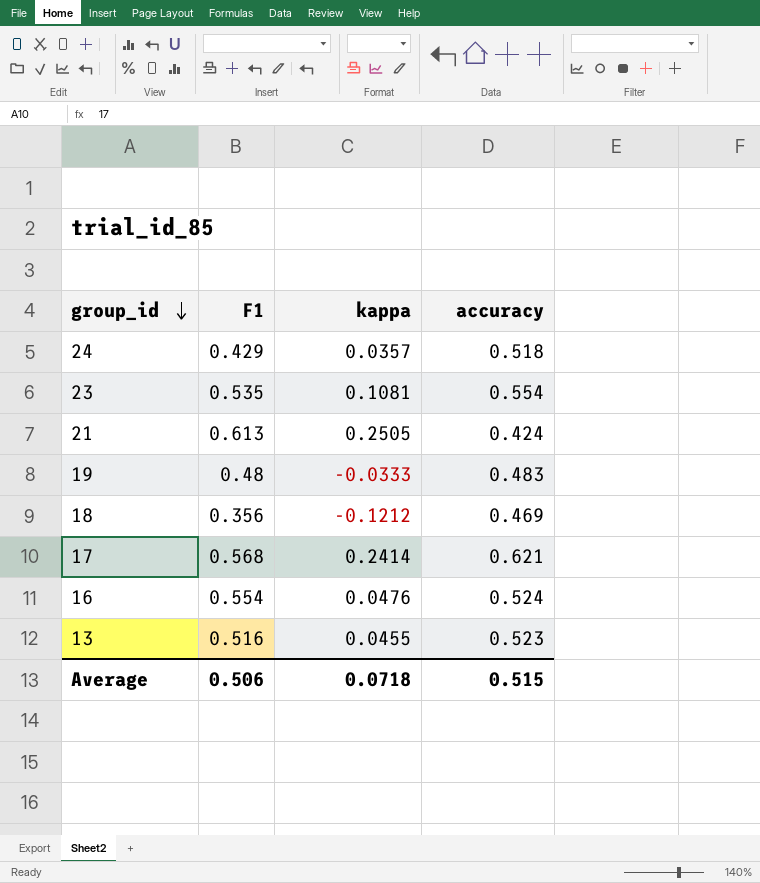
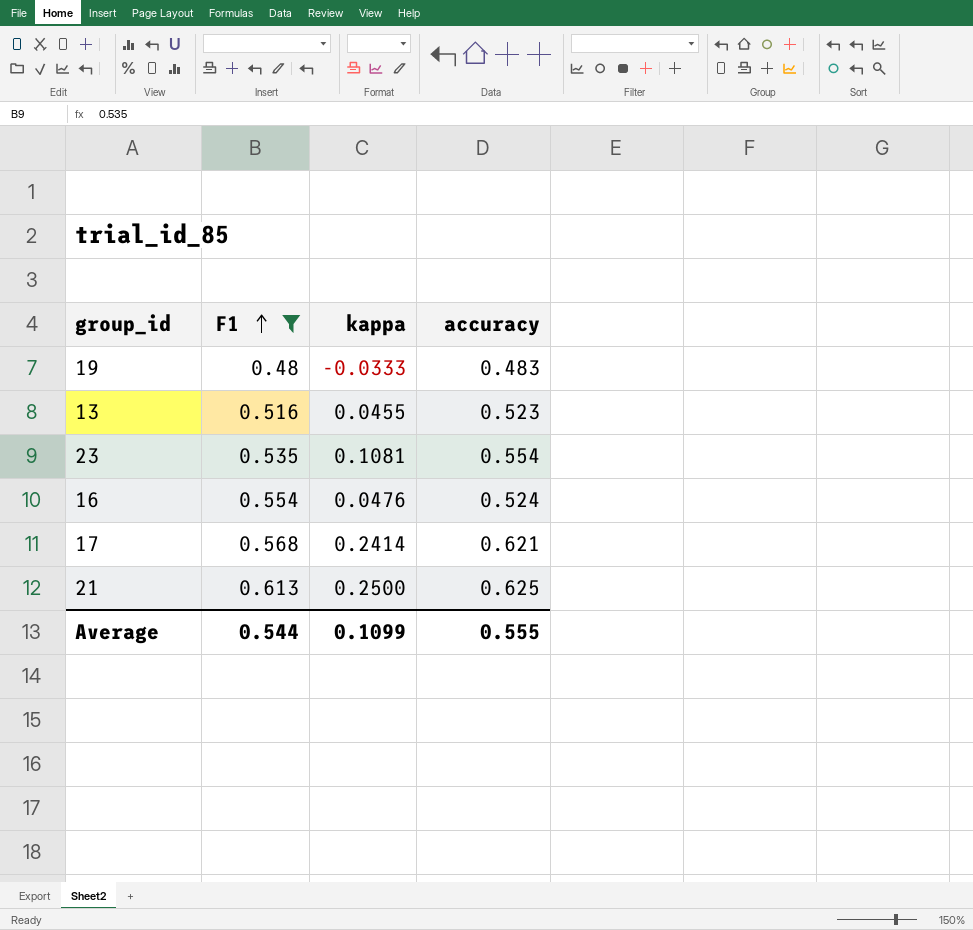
filter: none -> F1 >= 0.48
row order: group_id descending -> F1 ascending
21 | kappa: 0.2505 -> 0.2500
21 | accuracy: 0.424 -> 0.625
Average | F1: 0.506 -> 0.544
Average | kappa: 0.0718 -> 0.1099
Average | accuracy: 0.515 -> 0.555

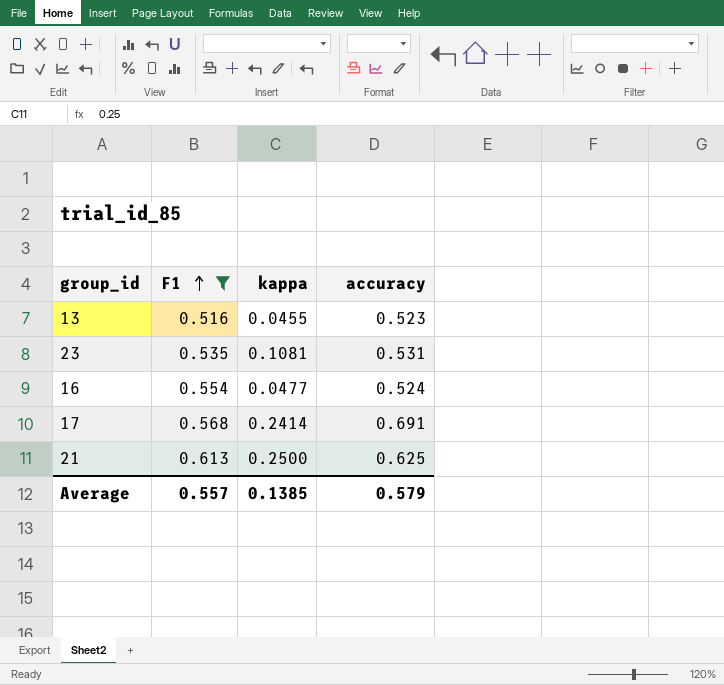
row 19: 0.48 | -0.0333 | 0.483 -> none
23 | accuracy: 0.554 -> 0.531
16 | kappa: 0.0476 -> 0.0477
17 | accuracy: 0.621 -> 0.691
Average | F1: 0.544 -> 0.557
Average | kappa: 0.1099 -> 0.1385
Average | accuracy: 0.555 -> 0.579

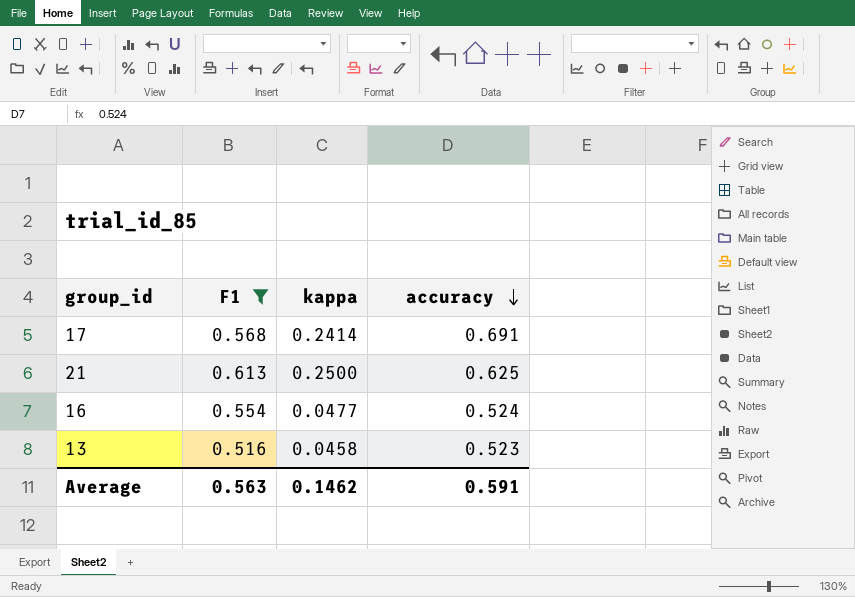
row order: F1 ascending -> accuracy descending
row 23: 0.535 | 0.1081 | 0.531 -> none
13 | kappa: 0.0455 -> 0.0458
Average | F1: 0.557 -> 0.563
Average | kappa: 0.1385 -> 0.1462
Average | accuracy: 0.579 -> 0.591

